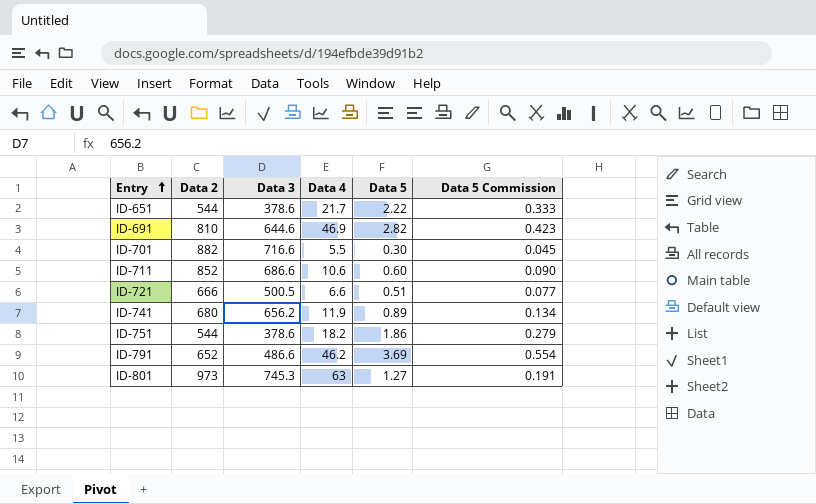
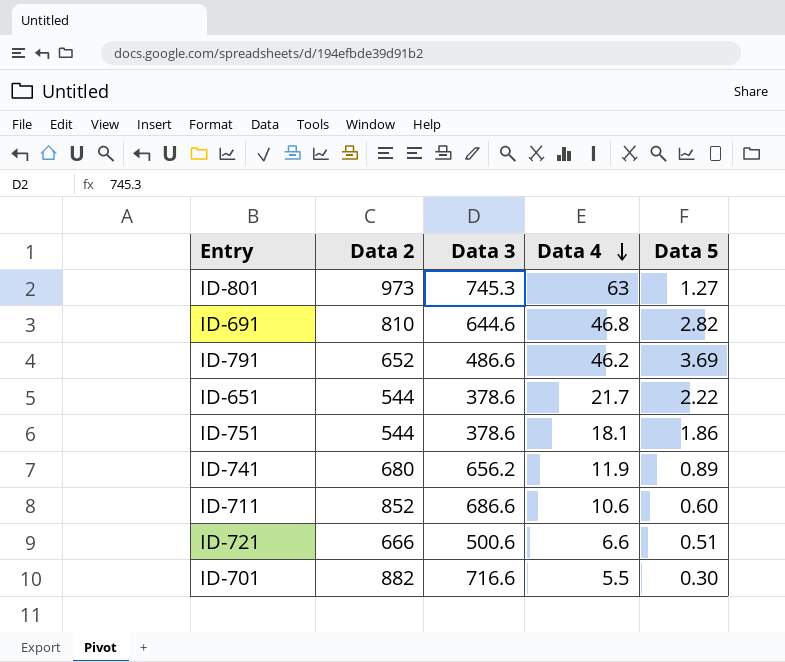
row order: Entry ascending -> Data 4 descending
column Data 5 Commission | formula: [Data 5] * 0.15 -> none
ID-691 | Data 4: 46.9 -> 46.8
ID-751 | Data 4: 18.2 -> 18.1
ID-721 | Data 3: 500.5 -> 500.6

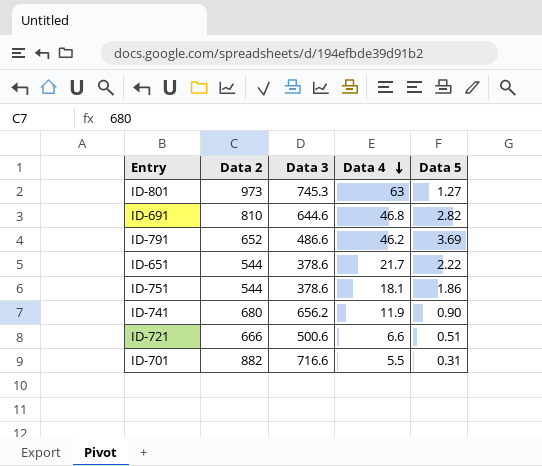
row ID-711: 852 | 686.6 | 10.6 | 0.60 -> none
ID-741 | Data 5: 0.89 -> 0.90
ID-701 | Data 5: 0.30 -> 0.31

